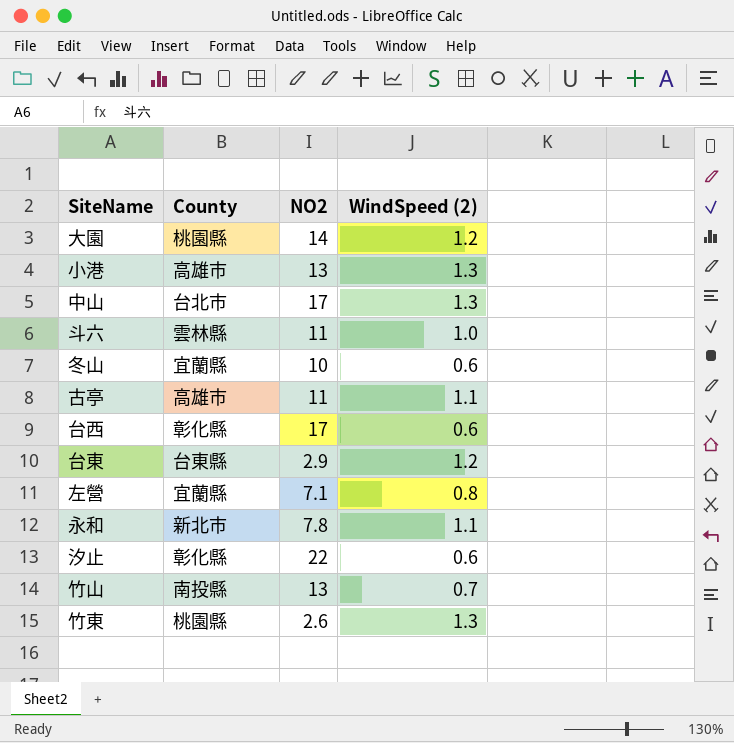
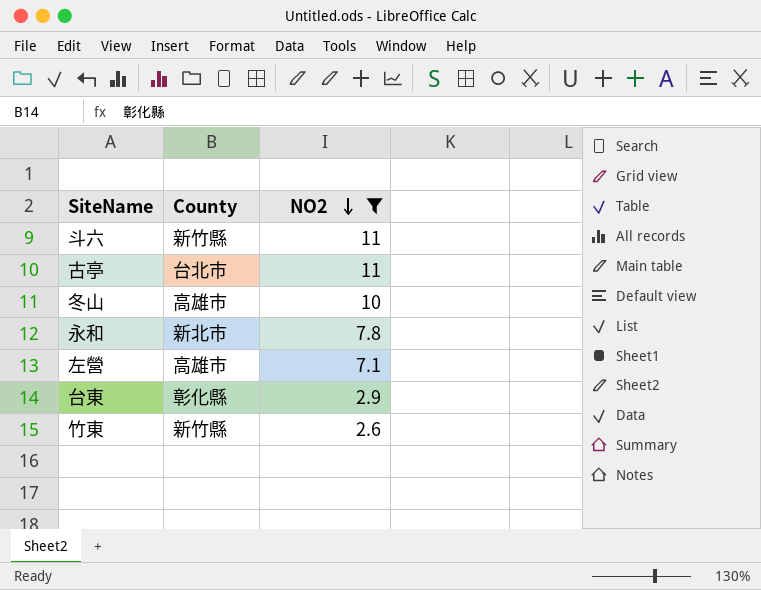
filter: none -> NO2 <= 11
row order: none -> NO2 descending
column WindSpeed (2) | position: 4 -> none
斗六 | County: 雲林縣 -> 新竹縣
古亭 | County: 高雄市 -> 台北市
冬山 | County: 宜蘭縣 -> 高雄市
左營 | County: 宜蘭縣 -> 高雄市
台東 | County: 台東縣 -> 彰化縣
竹東 | County: 桃園縣 -> 新竹縣

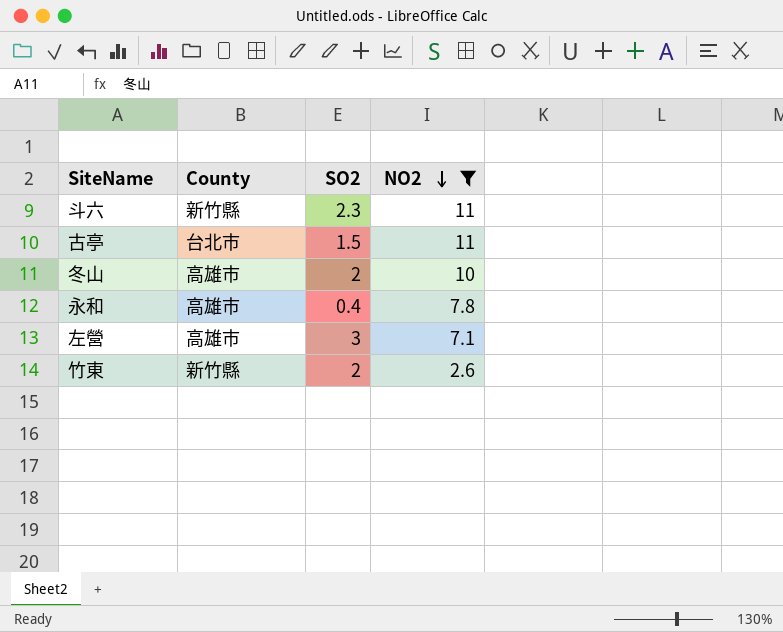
column SO2 | position: none -> 3
row 台東: 彰化縣 | 2.9 -> none
永和 | County: 新北市 -> 高雄市

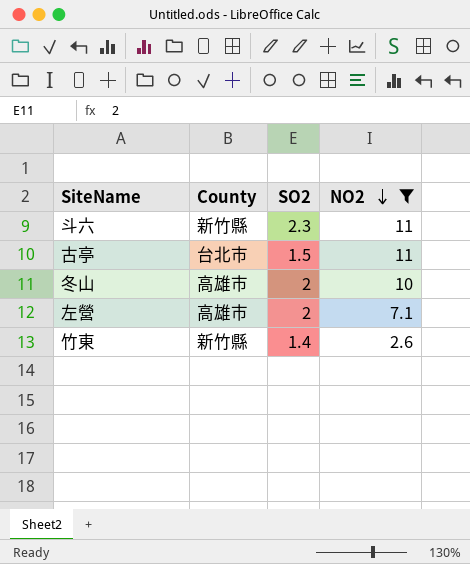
row 永和: 高雄市 | 0.4 | 7.8 -> none
左營 | SO2: 3 -> 2
竹東 | SO2: 2 -> 1.4

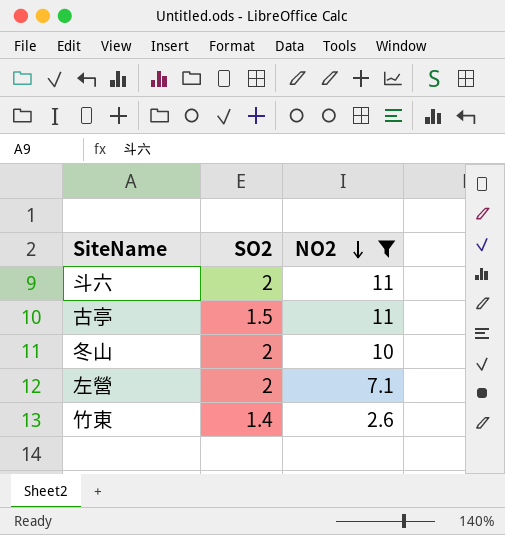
column County | position: 2 -> none
斗六 | SO2: 2.3 -> 2

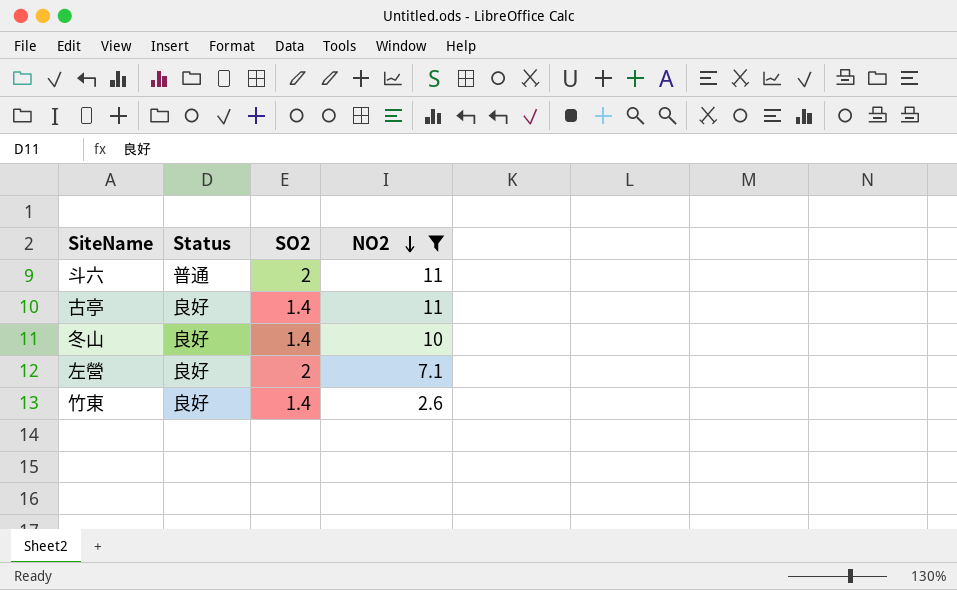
column Status | position: none -> 2
古亭 | SO2: 1.5 -> 1.4
冬山 | SO2: 2 -> 1.4

